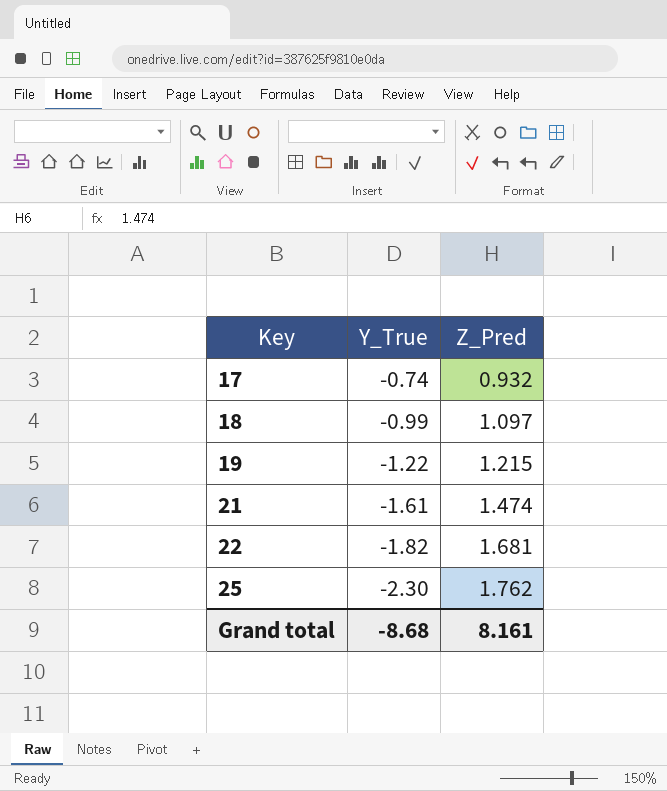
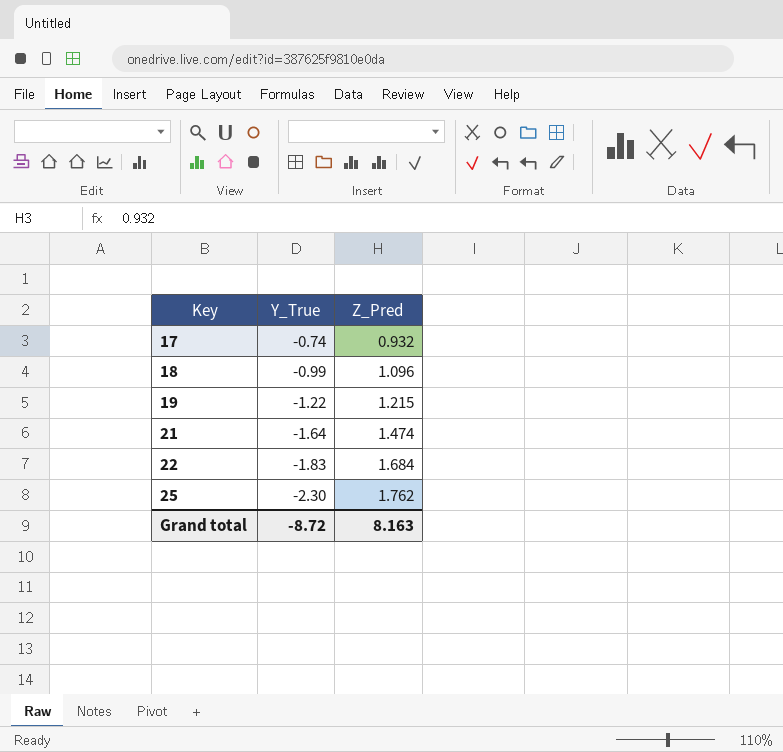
18 | Z_Pred: 1.097 -> 1.096
21 | Y_True: -1.61 -> -1.64
22 | Y_True: -1.82 -> -1.83
22 | Z_Pred: 1.681 -> 1.684
Grand total | Y_True: -8.68 -> -8.72
Grand total | Z_Pred: 8.161 -> 8.163

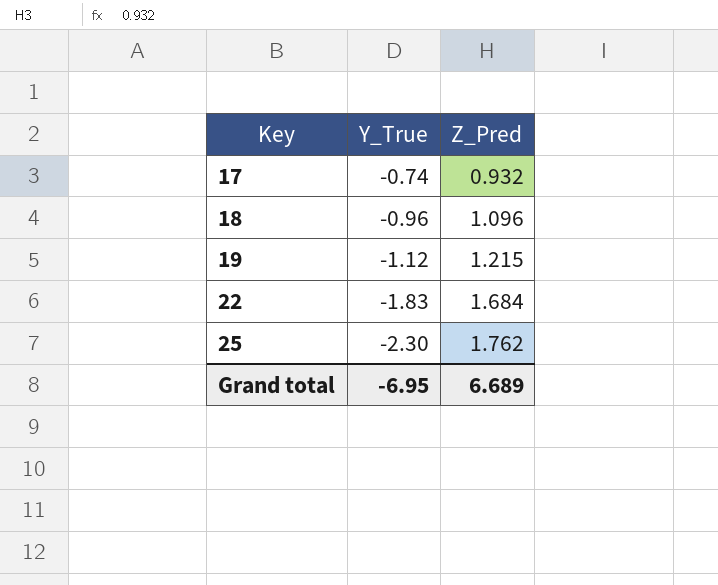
row 21: -1.64 | 1.474 -> none
18 | Y_True: -0.99 -> -0.96
19 | Y_True: -1.22 -> -1.12
Grand total | Y_True: -8.72 -> -6.95
Grand total | Z_Pred: 8.163 -> 6.689

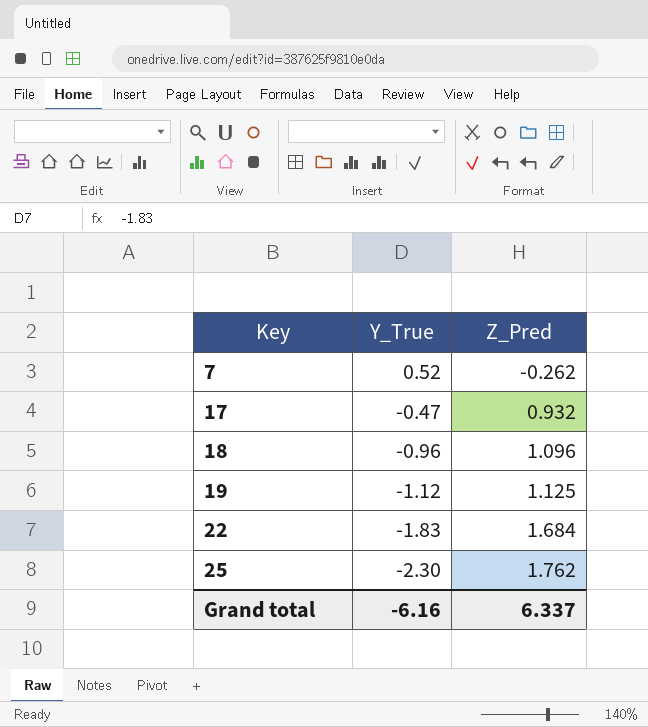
row 7: none -> 0.52 | -0.262
17 | Y_True: -0.74 -> -0.47
19 | Z_Pred: 1.215 -> 1.125
Grand total | Y_True: -6.95 -> -6.16
Grand total | Z_Pred: 6.689 -> 6.337

